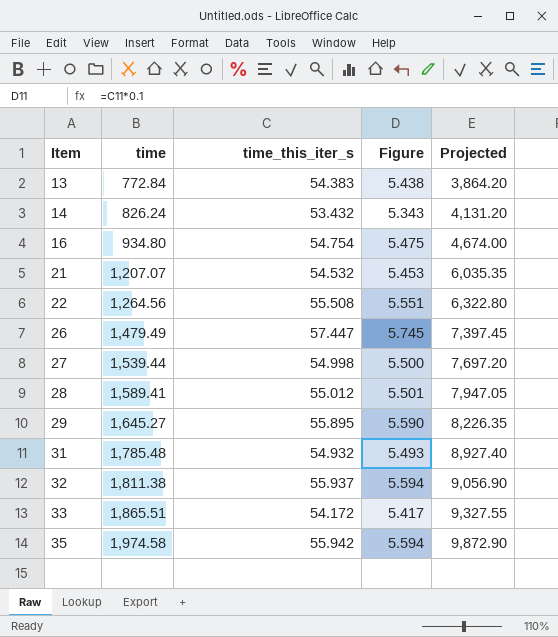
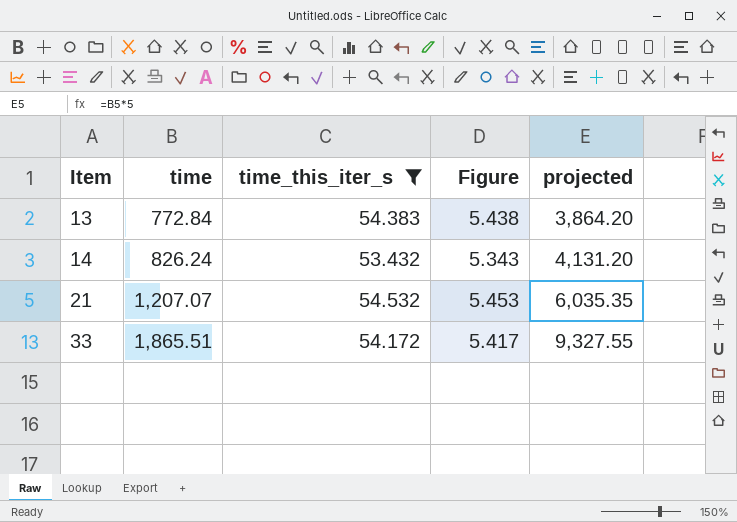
filter: none -> time_this_iter_s <= 54.532
column name: Projected -> projected

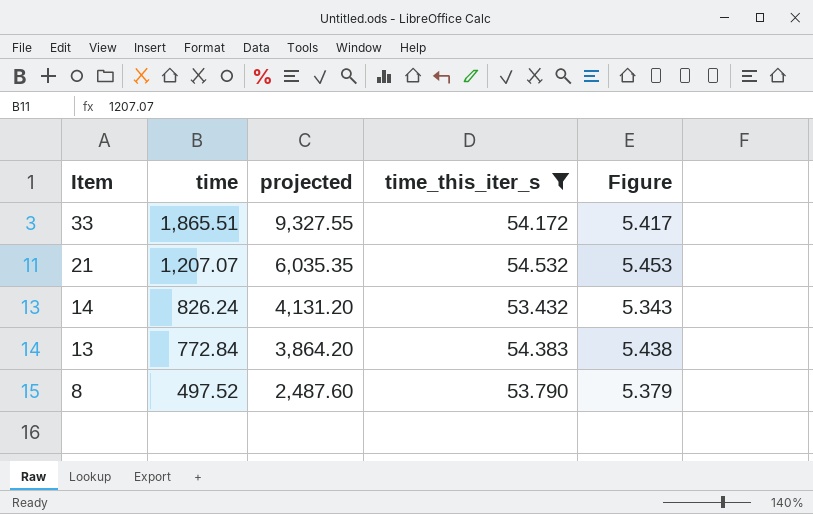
row order: Item ascending -> Item descending
column projected | position: 5 -> 3
row 8: none -> 497.52 | 2,487.60 | 53.790 | 5.379

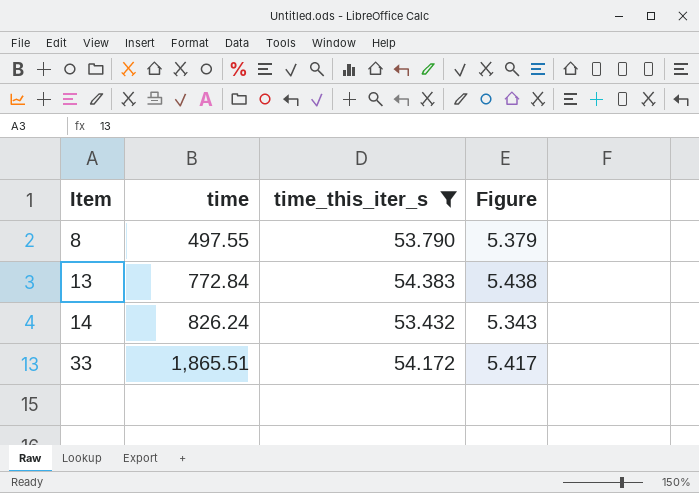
row order: Item descending -> Item ascending
column projected | formula: [time] * 5 -> none
row 21: 1,207.07 | 6,035.35 | 54.532 | 5.453 -> none
8 | time: 497.52 -> 497.55

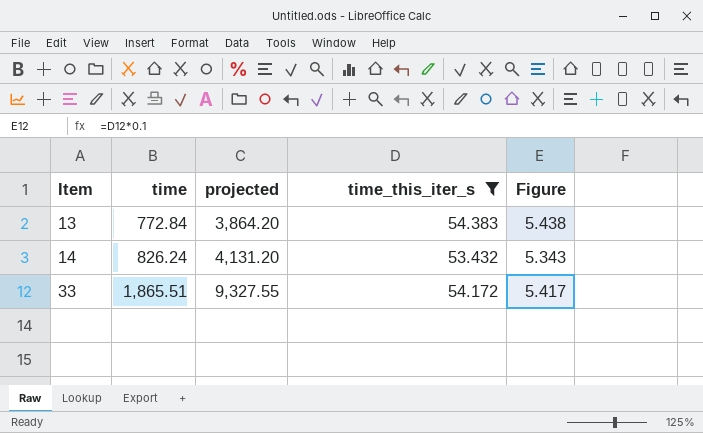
column projected | formula: none -> [time] * 5
row 8: 497.55 | 53.790 | 5.379 -> none

